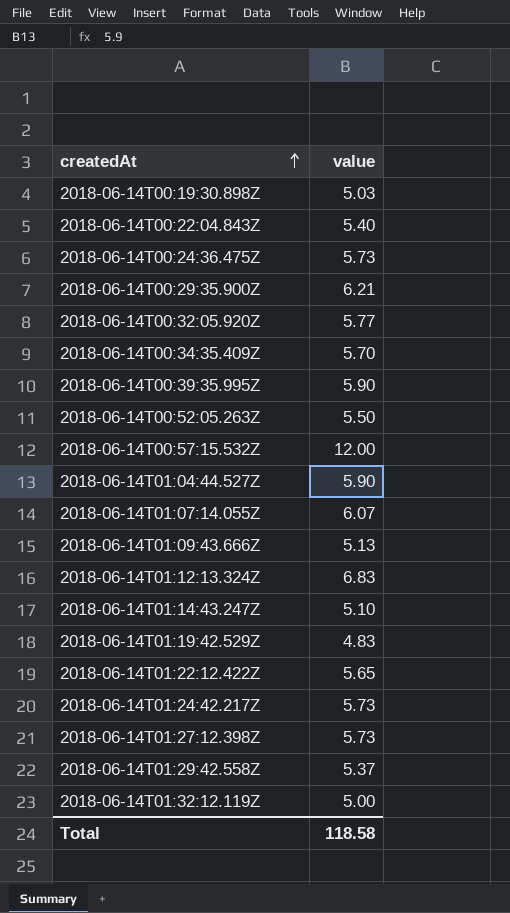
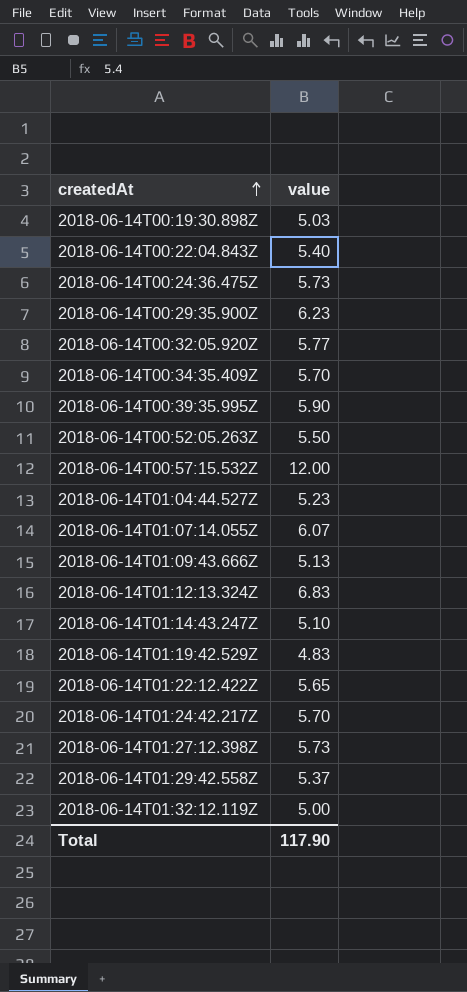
2018-06-14T00:29:35.900Z | value: 6.21 -> 6.23
2018-06-14T01:04:44.527Z | value: 5.90 -> 5.23
2018-06-14T01:24:42.217Z | value: 5.73 -> 5.70
Total | value: 118.58 -> 117.90

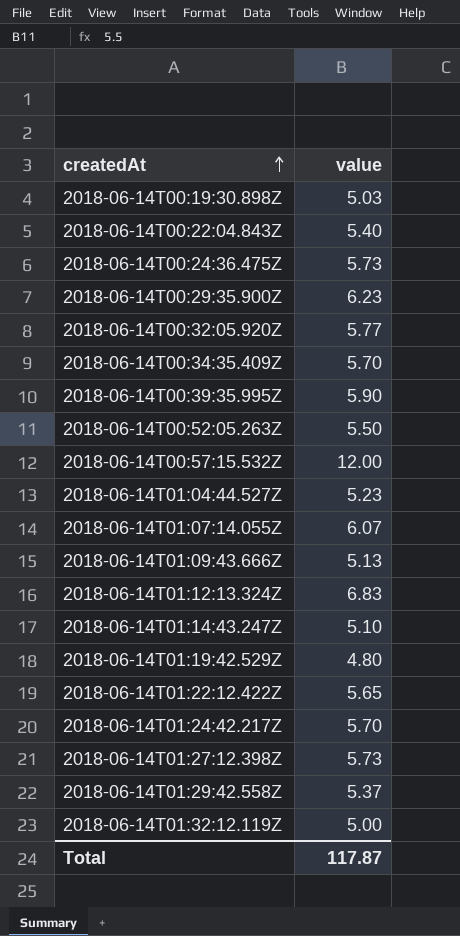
2018-06-14T01:19:42.529Z | value: 4.83 -> 4.80
Total | value: 117.90 -> 117.87

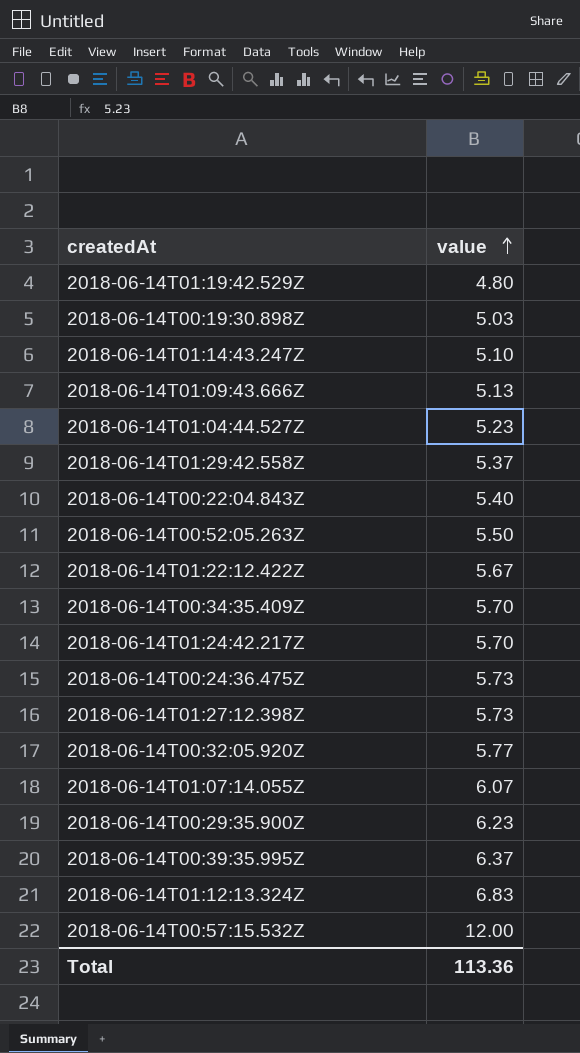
row order: createdAt ascending -> value ascending
row 2018-06-14T01:32:12.119Z: 5.00 -> none
2018-06-14T01:22:12.422Z | value: 5.65 -> 5.67
2018-06-14T00:39:35.995Z | value: 5.90 -> 6.37
Total | value: 117.87 -> 113.36

